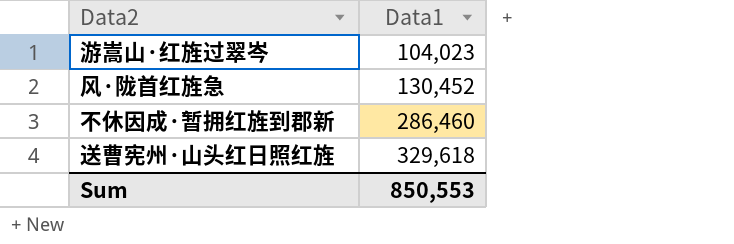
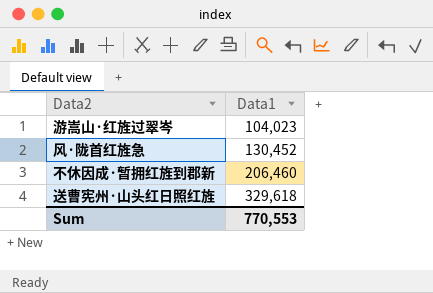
不休因成·暂拥红旌到郡新 | Data1: 286,460 -> 206,460
Sum | Data1: 850,553 -> 770,553

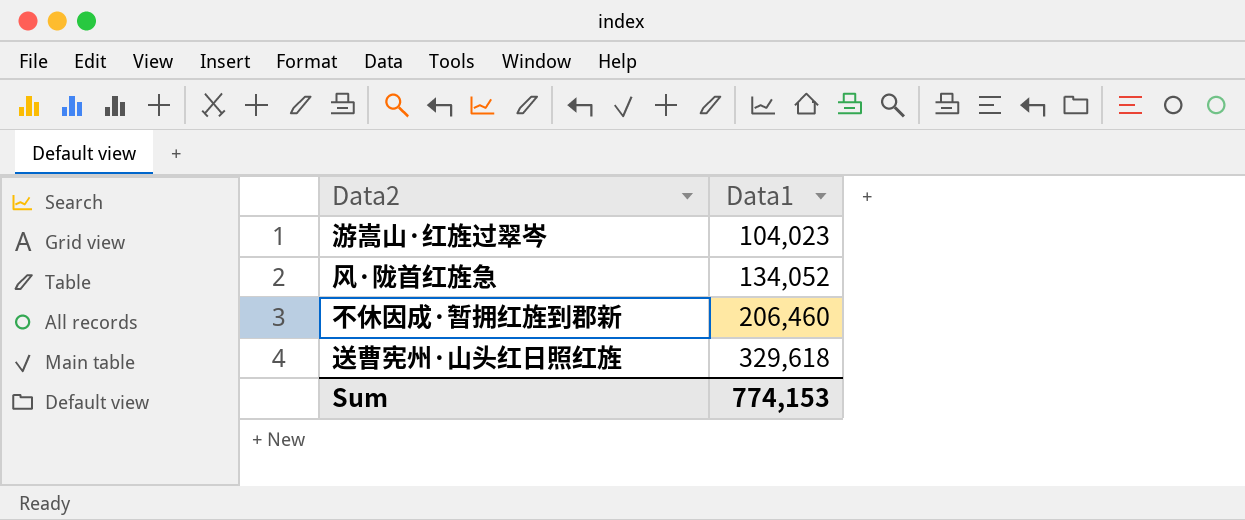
风·陇首红旌急 | Data1: 130,452 -> 134,052
Sum | Data1: 770,553 -> 774,153

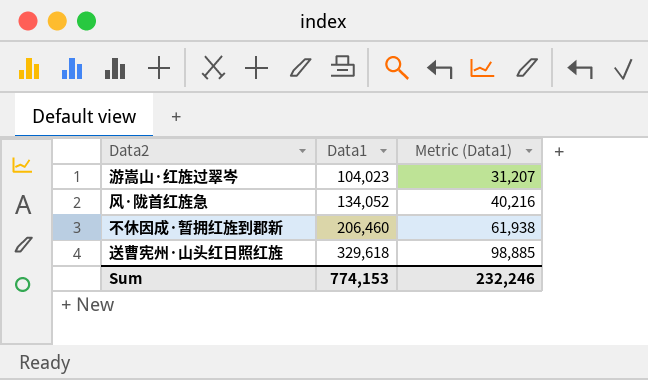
column Metric (Data1) | formula: none -> [Data1] * 0.3

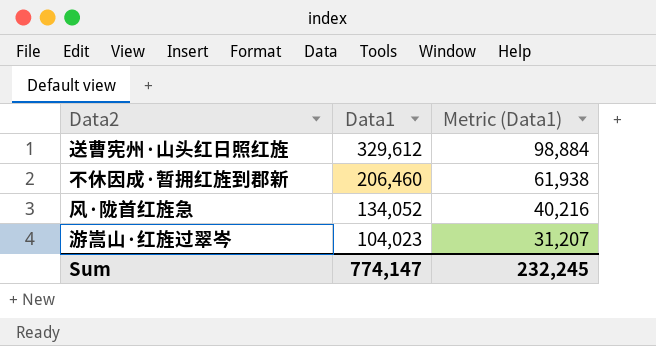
row order: Data1 ascending -> Data1 descending
送曹宪州·山头红日照红旌 | Data1: 329,618 -> 329,612
送曹宪州·山头红日照红旌 | Metric (Data1): 98,885 -> 98,884
Sum | Data1: 774,153 -> 774,147
Sum | Metric (Data1): 232,246 -> 232,245

